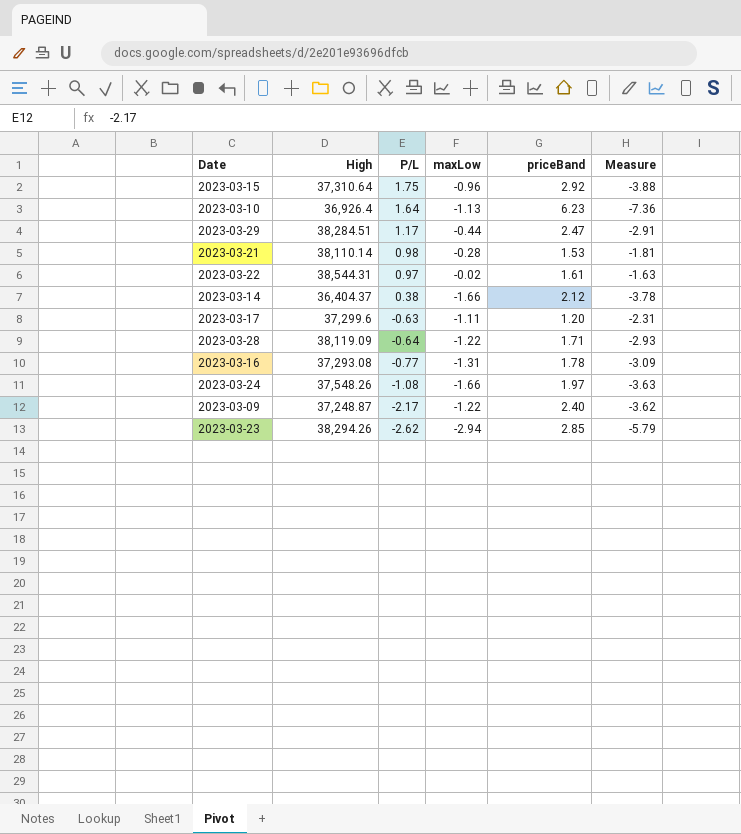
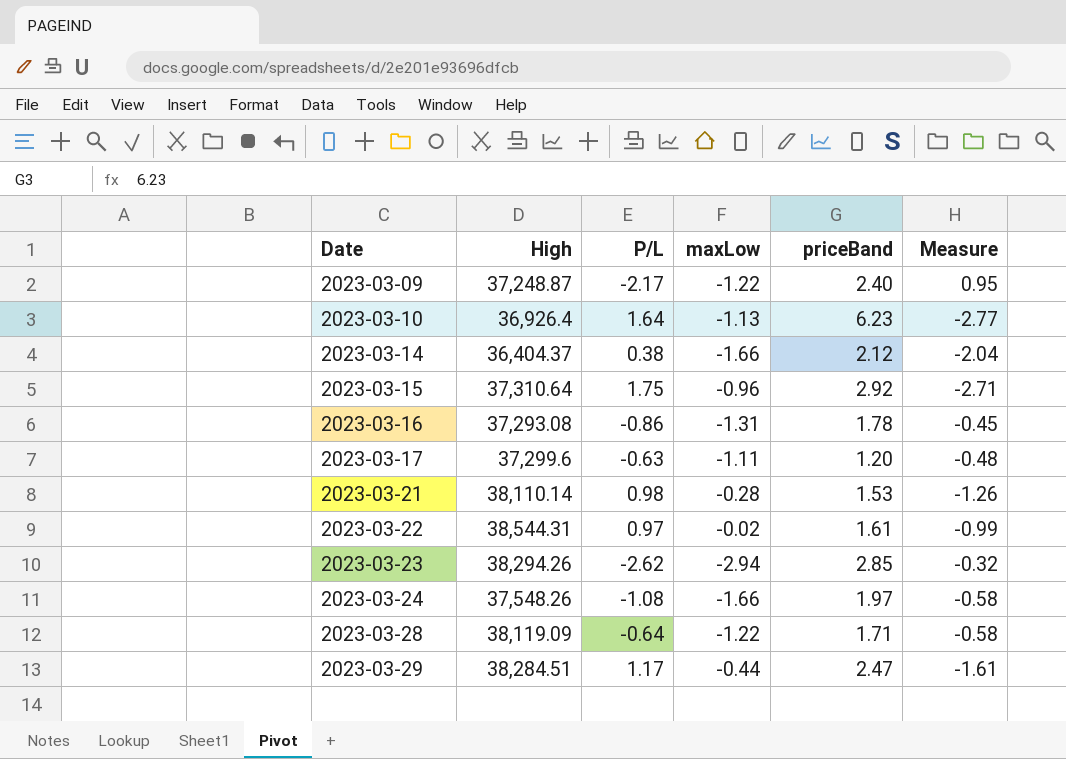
row order: P/L descending -> Date ascending
column Measure | formula: [maxLow] - [priceBand] -> [maxLow] - [P/L]
2023-03-16 | P/L: -0.77 -> -0.86

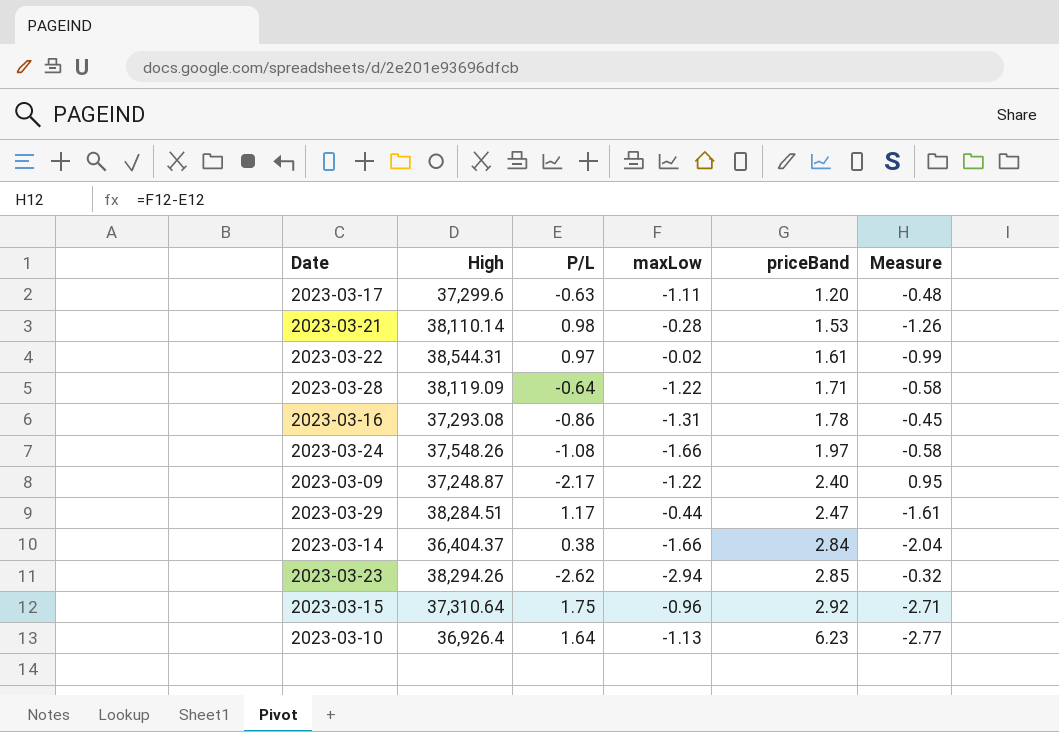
row order: Date ascending -> priceBand ascending
2023-03-14 | priceBand: 2.12 -> 2.84

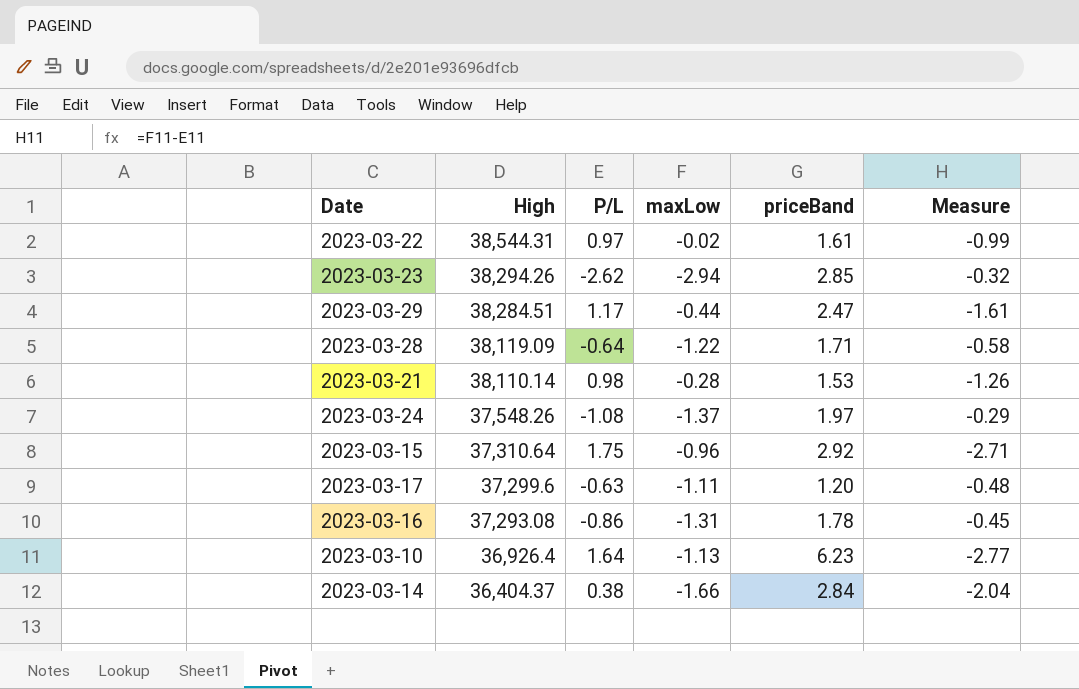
row order: priceBand ascending -> High descending
row 2023-03-09: 37,248.87 | -2.17 | -1.22 | 2.40 | 0.95 -> none
2023-03-24 | maxLow: -1.66 -> -1.37
2023-03-24 | Measure: -0.58 -> -0.29

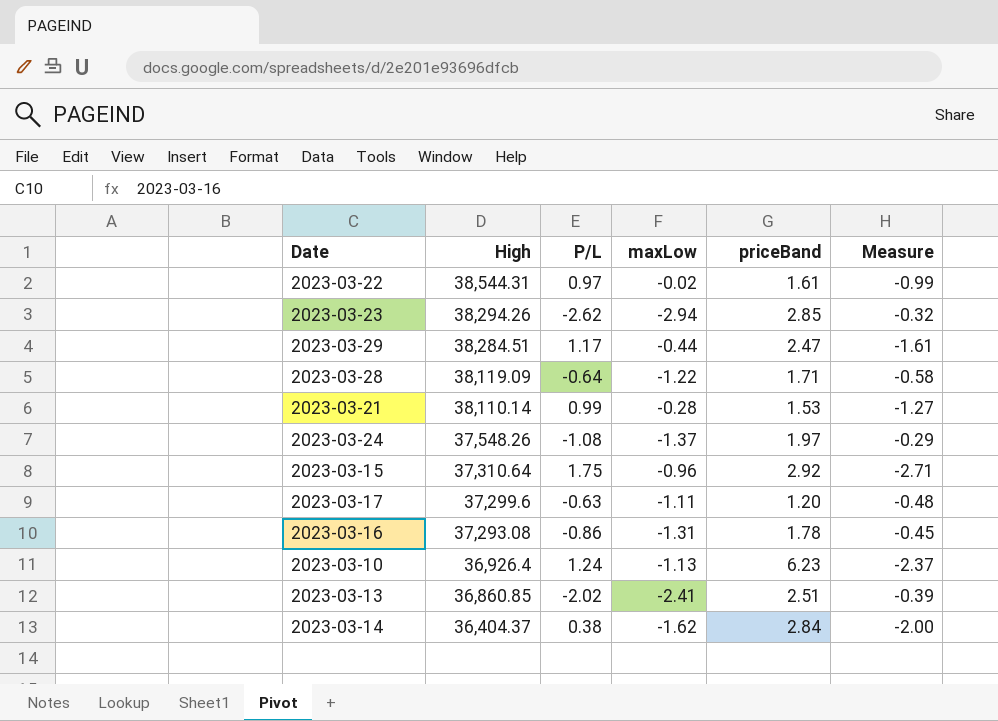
2023-03-21 | P/L: 0.98 -> 0.99
2023-03-21 | Measure: -1.26 -> -1.27
2023-03-10 | P/L: 1.64 -> 1.24
2023-03-10 | Measure: -2.77 -> -2.37
row 2023-03-13: none -> 36,860.85 | -2.02 | -2.41 | 2.51 | -0.39
2023-03-14 | maxLow: -1.66 -> -1.62
2023-03-14 | Measure: -2.04 -> -2.00

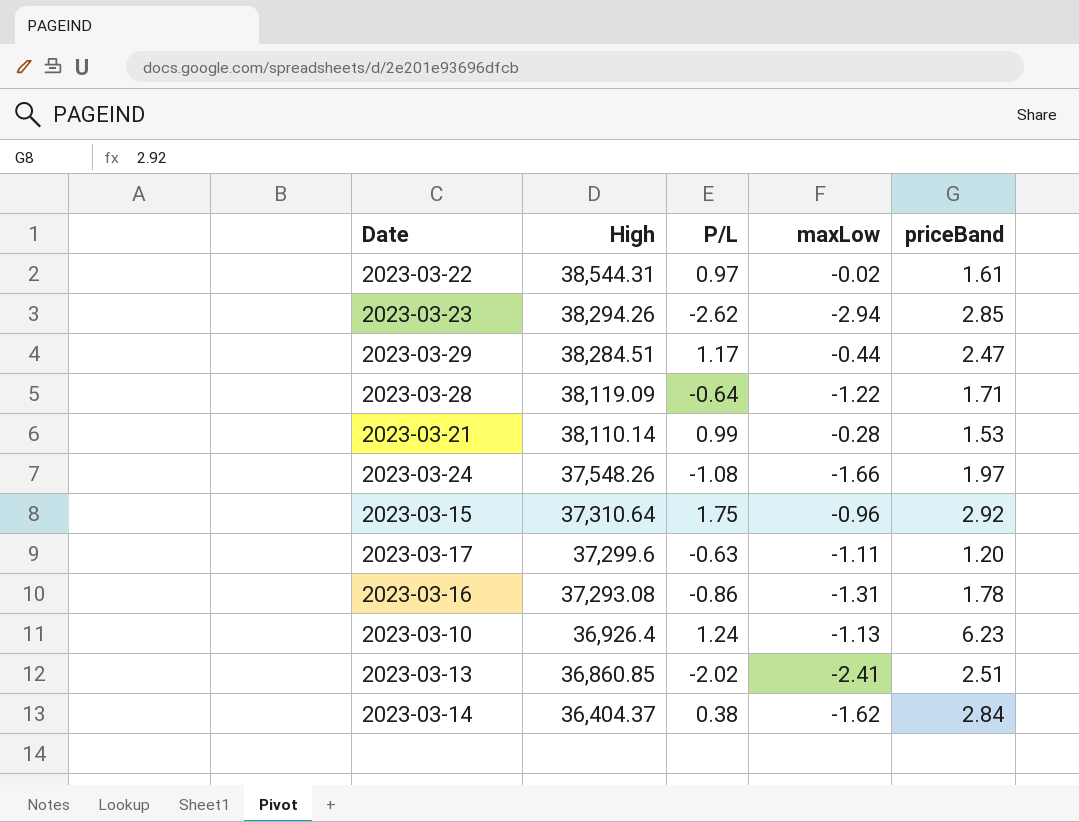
column Measure | formula: [maxLow] - [P/L] -> none
2023-03-24 | maxLow: -1.37 -> -1.66

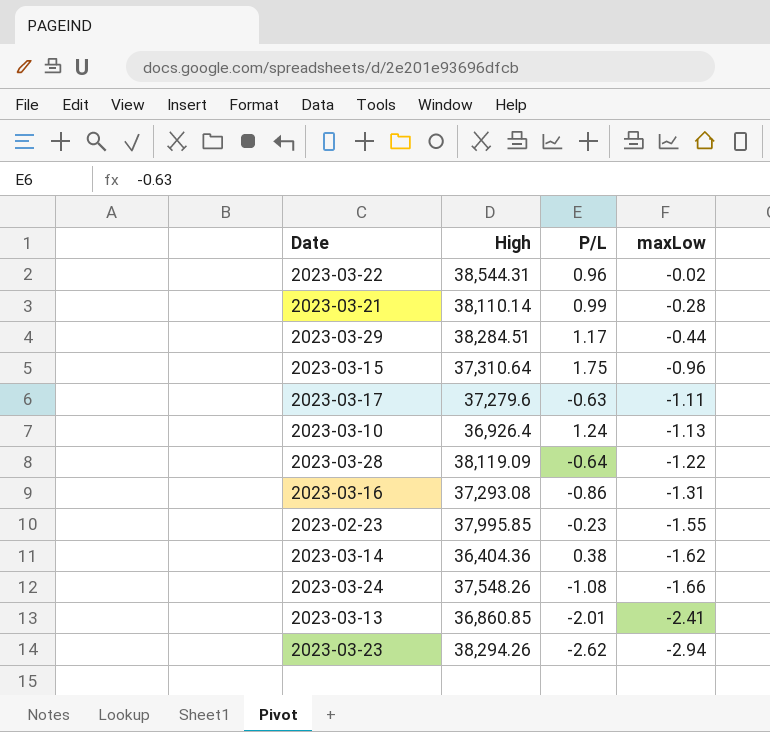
row order: High descending -> maxLow descending
column priceBand | position: 5 -> none
2023-03-22 | P/L: 0.97 -> 0.96
2023-03-17 | High: 37,299.6 -> 37,279.6
row 2023-02-23: none -> 37,995.85 | -0.23 | -1.55
2023-03-14 | High: 36,404.37 -> 36,404.36
2023-03-13 | P/L: -2.02 -> -2.01

